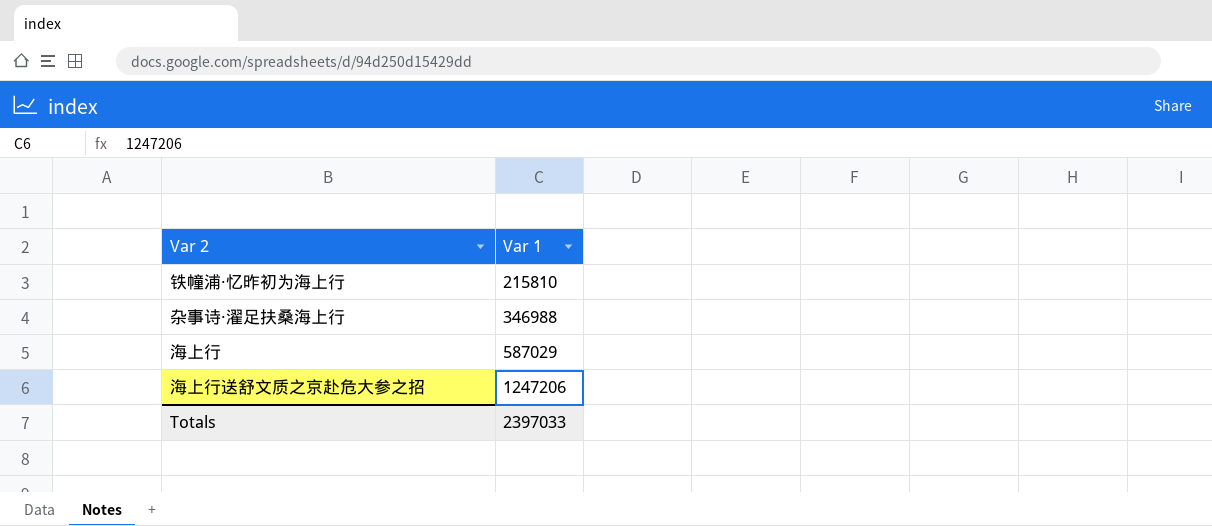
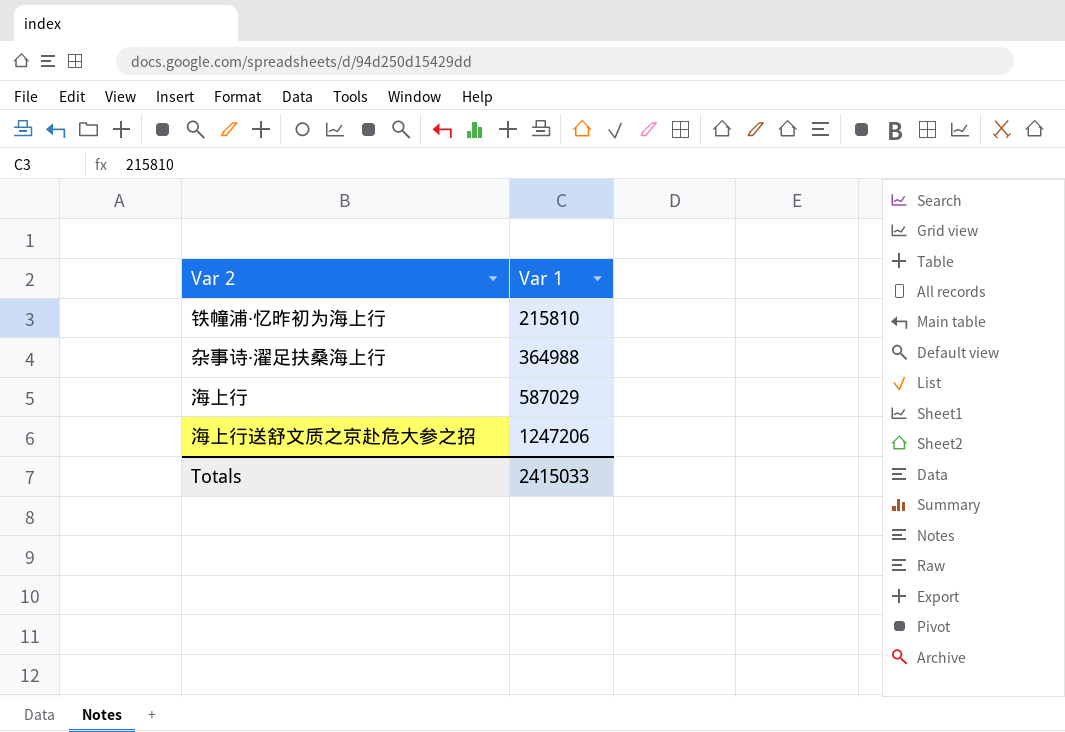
杂事诗·濯足扶桑海上行 | Var 1: 346988 -> 364988
Totals | Var 1: 2397033 -> 2415033

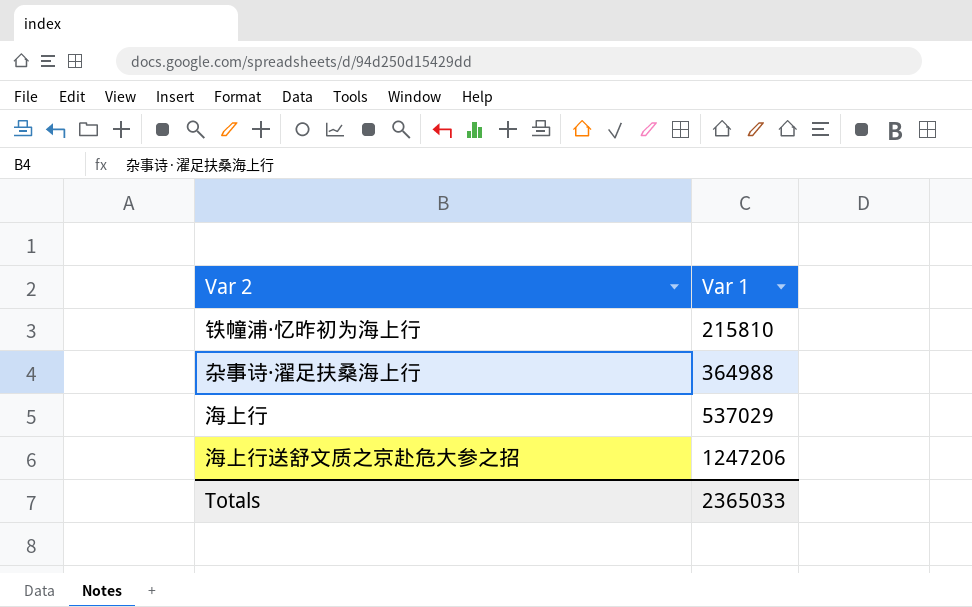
海上行 | Var 1: 587029 -> 537029
Totals | Var 1: 2415033 -> 2365033

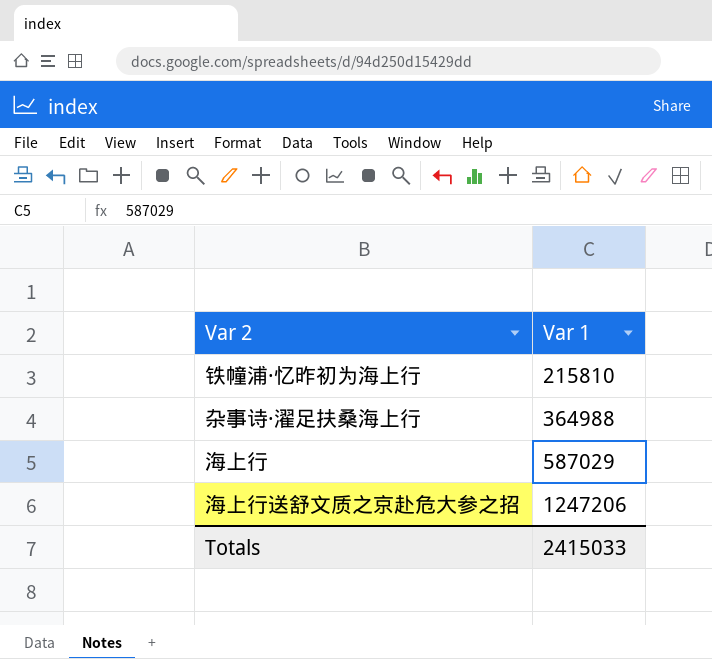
海上行 | Var 1: 537029 -> 587029
Totals | Var 1: 2365033 -> 2415033

